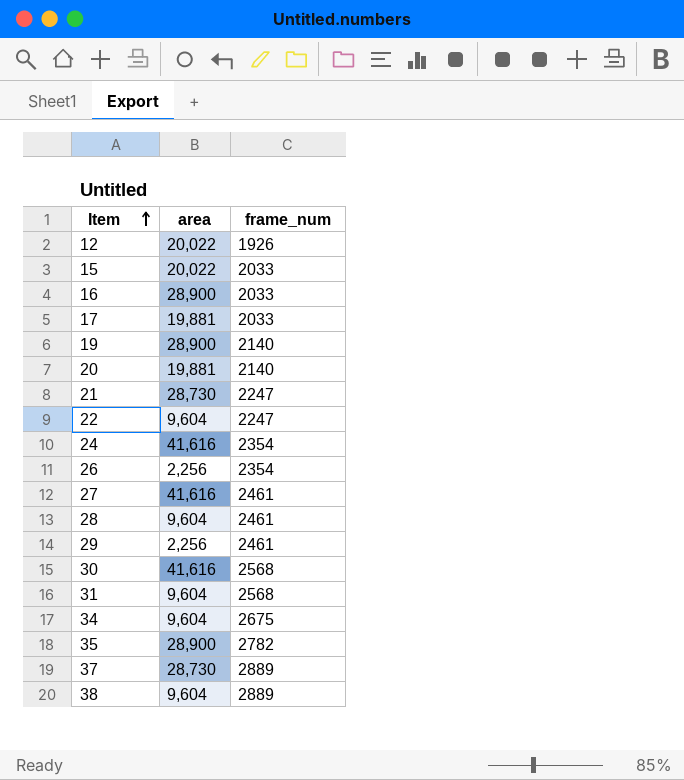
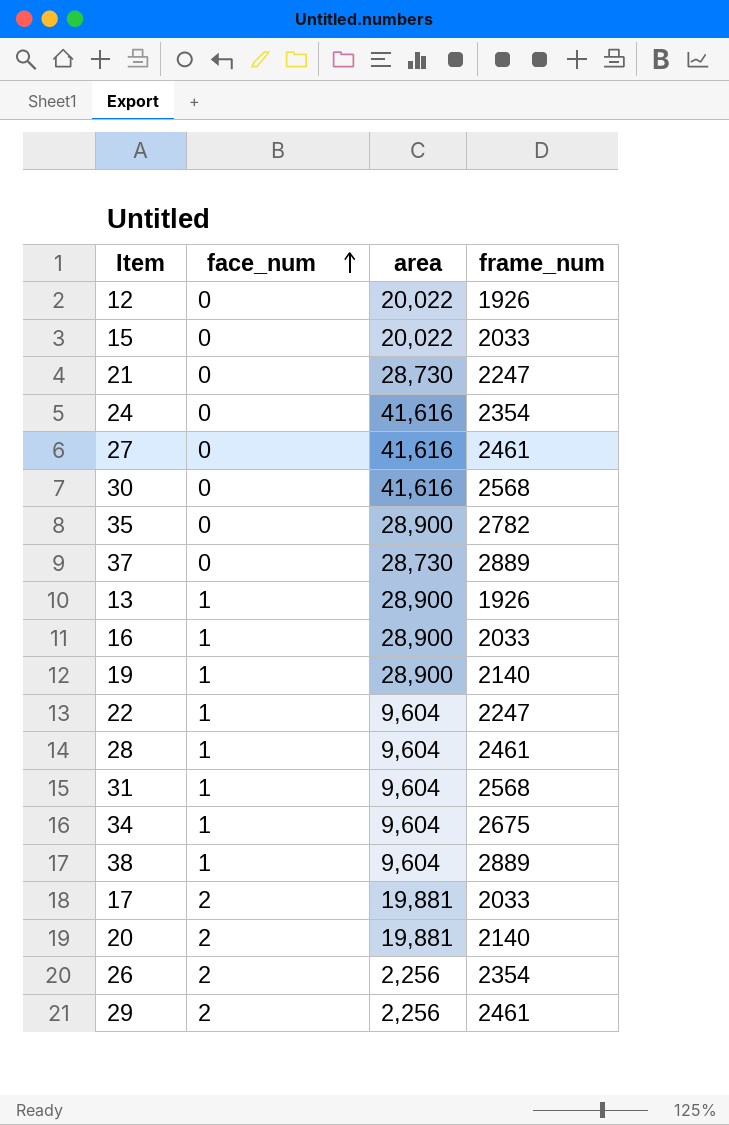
row order: Item ascending -> face_num ascending
column face_num | position: none -> 2
row 13: none -> 1 | 28,900 | 1926

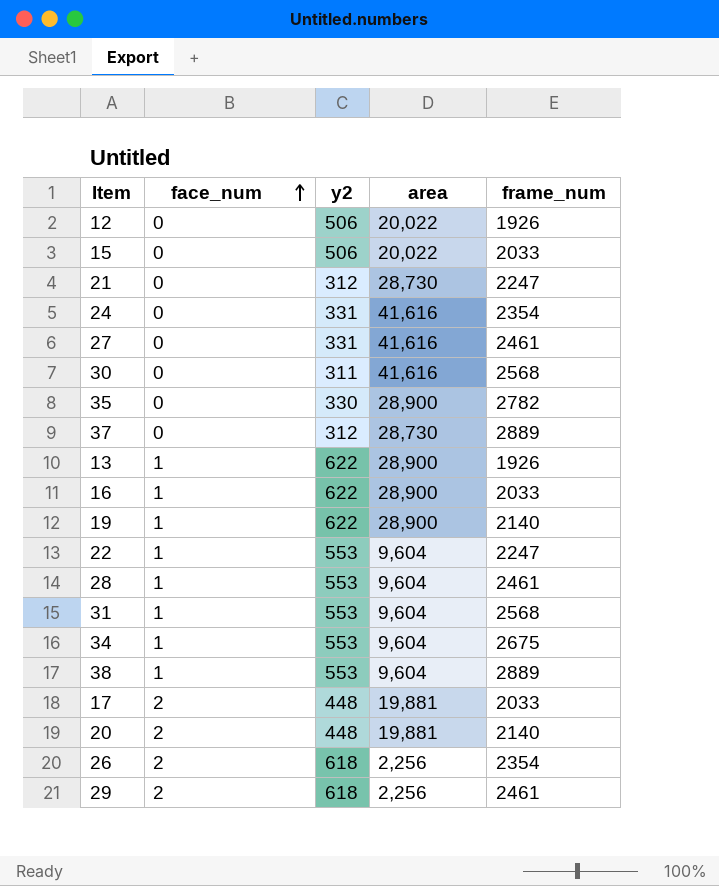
column y2 | position: none -> 3

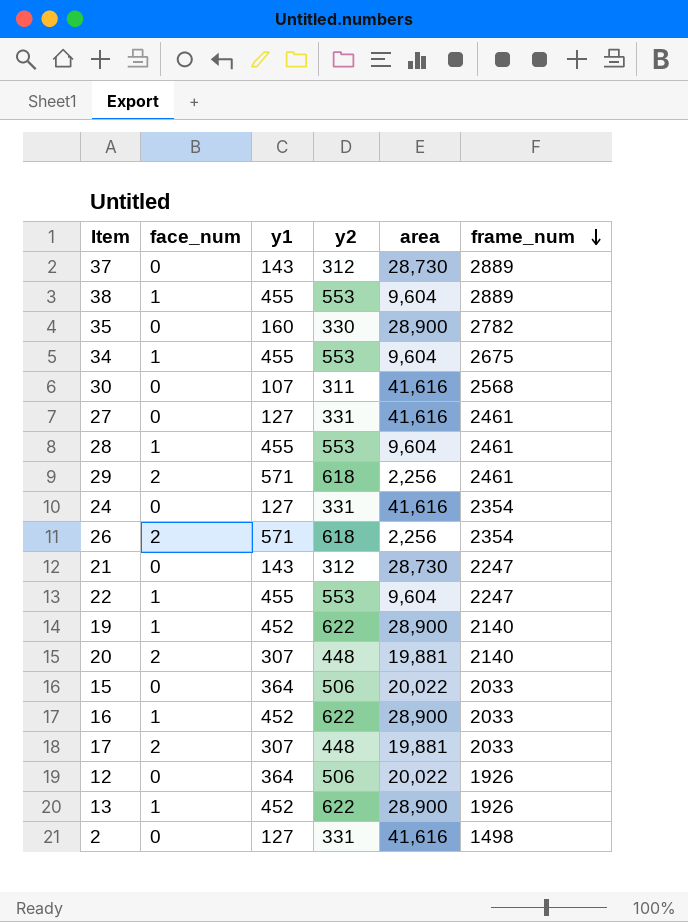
row order: face_num ascending -> frame_num descending
column y1 | position: none -> 3
row 31: 1 | 553 | 9,604 | 2568 -> none
row 2: none -> 0 | 127 | 331 | 41,616 | 1498

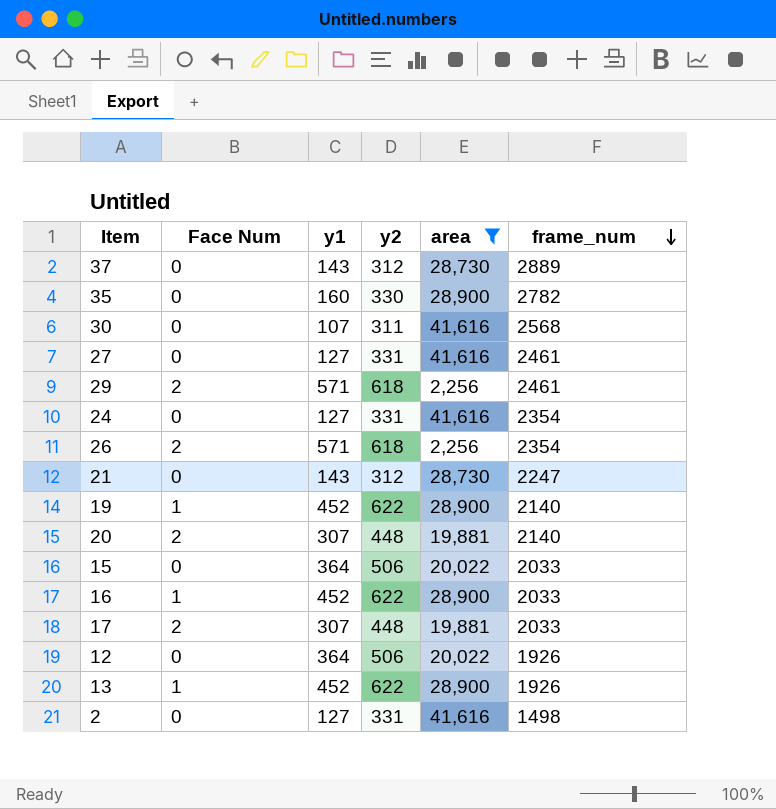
filter: none -> area != 9,604
column name: face_num -> Face Num

